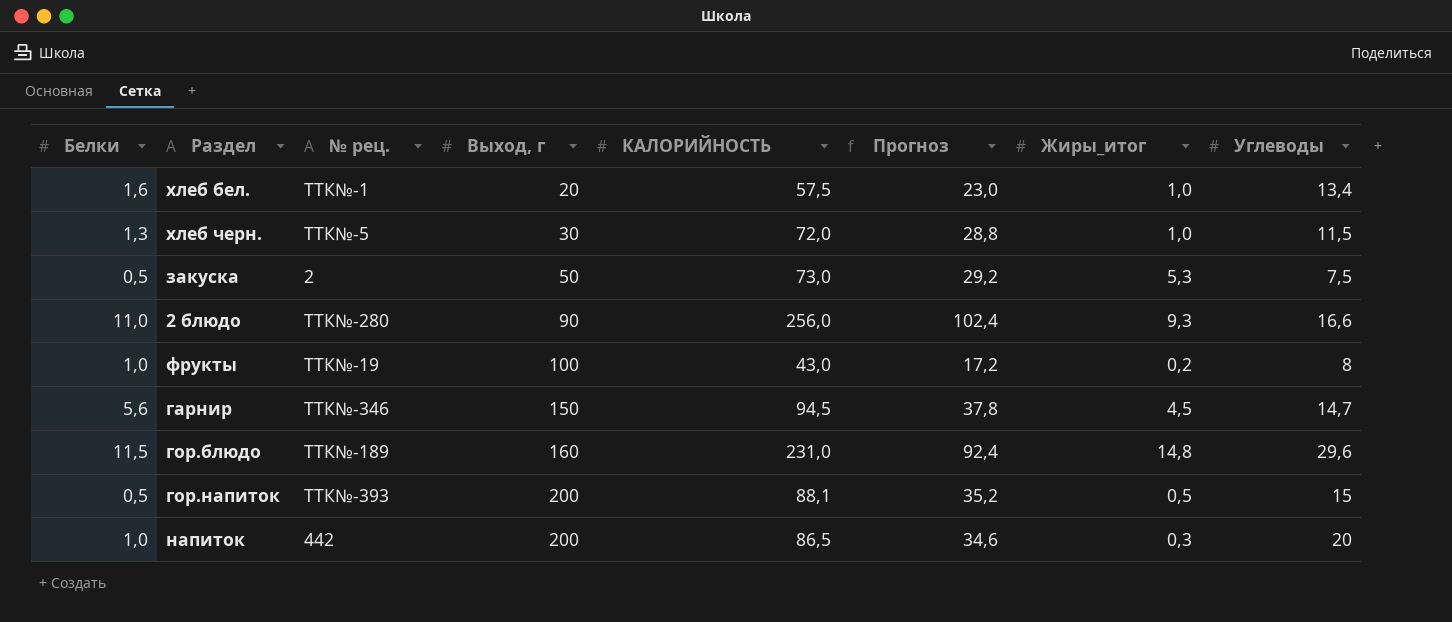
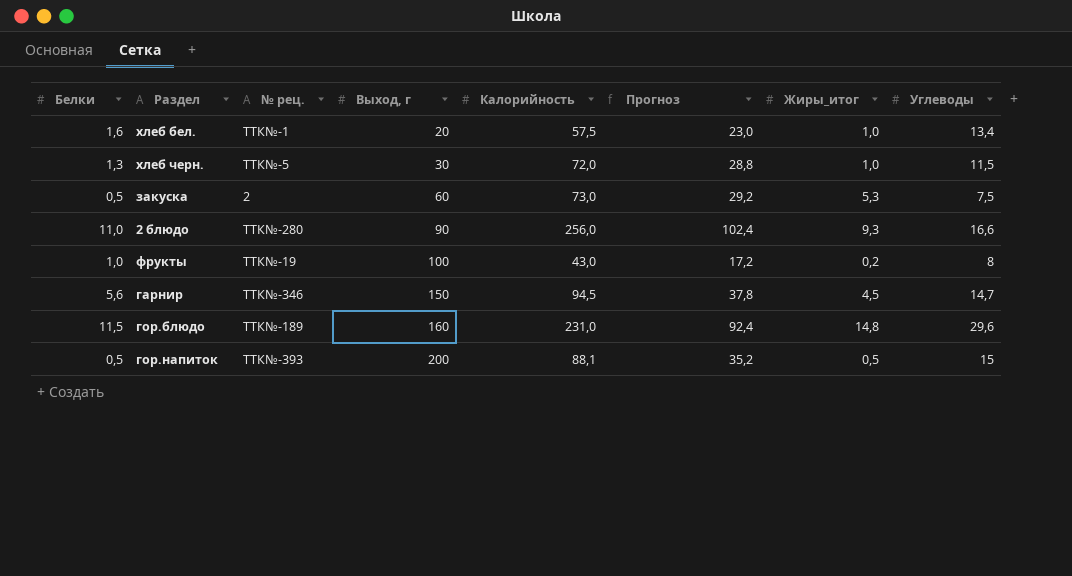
column name: КАЛОРИЙНОСТЬ -> Калорийность
row напиток: 1,0 | 442 | 200 | 86,5 | 34,6 | 0,3 | 20 -> none
закуска | Выход, г: 50 -> 60

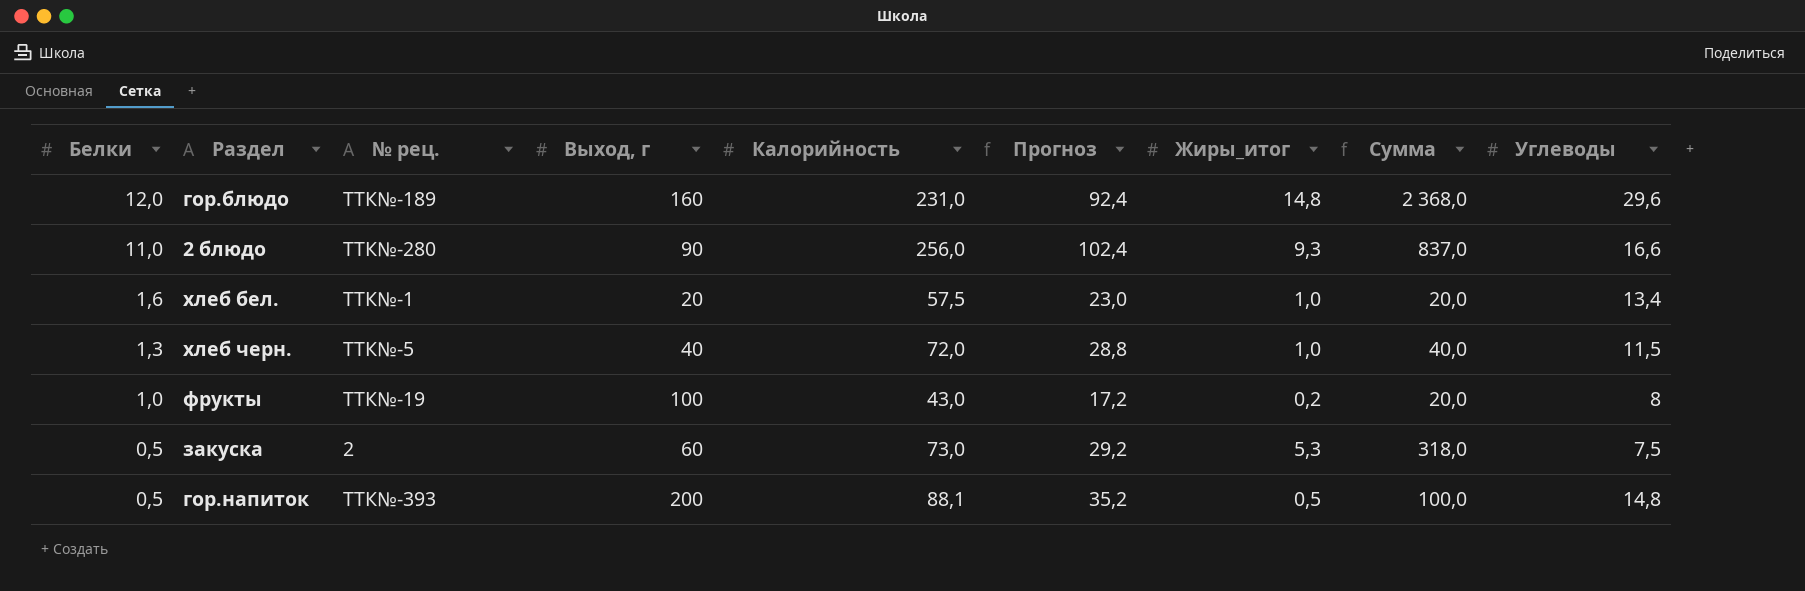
row order: Выход, г ascending -> Белки descending
column Сумма | formula: none -> [Выход, г] * [Жиры_итог]
row гарнир: 5,6 | ТТК№-346 | 150 | 94,5 | 37,8 | 4,5 | 14,7 -> none
гор.блюдо | Белки: 11,5 -> 12,0
хлеб черн. | Выход, г: 30 -> 40
гор.напиток | Углеводы: 15 -> 14,8

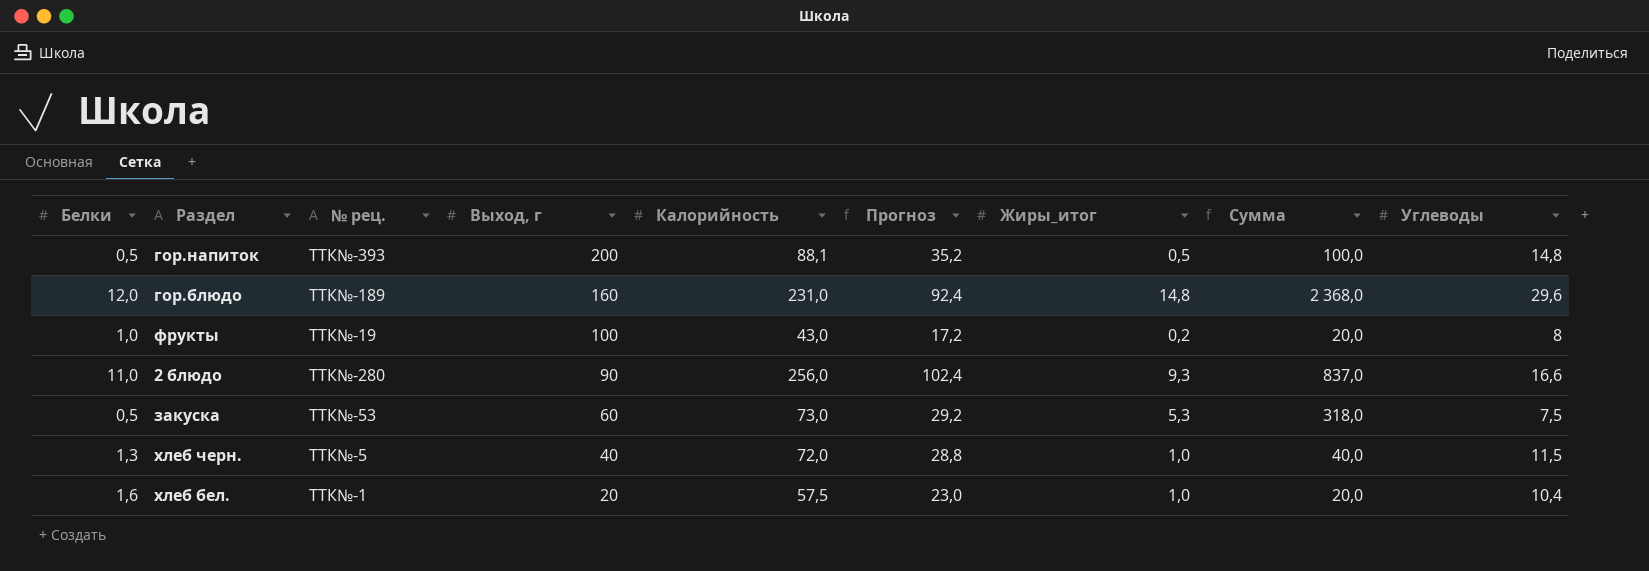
row order: Белки descending -> Выход, г descending
закуска | № рец.: 2 -> ТТК№-53
хлеб бел. | Углеводы: 13,4 -> 10,4

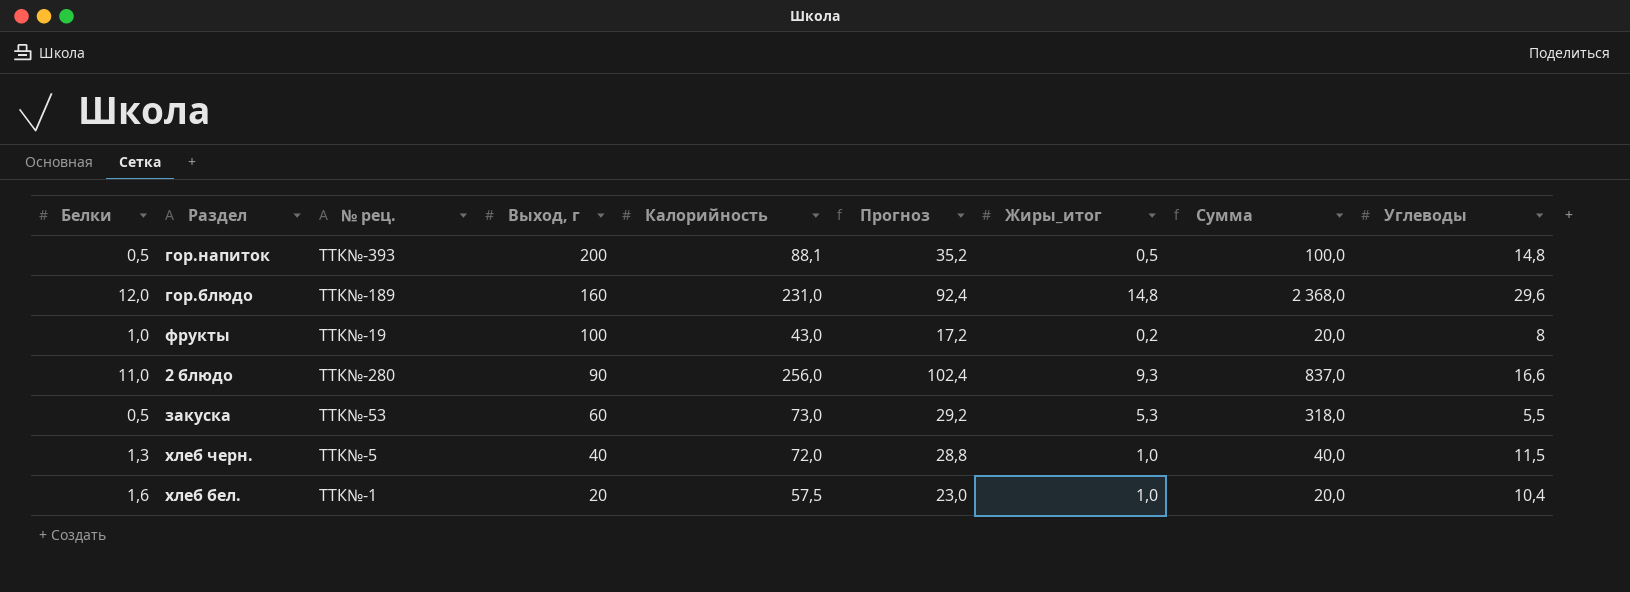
закуска | Углеводы: 7,5 -> 5,5

